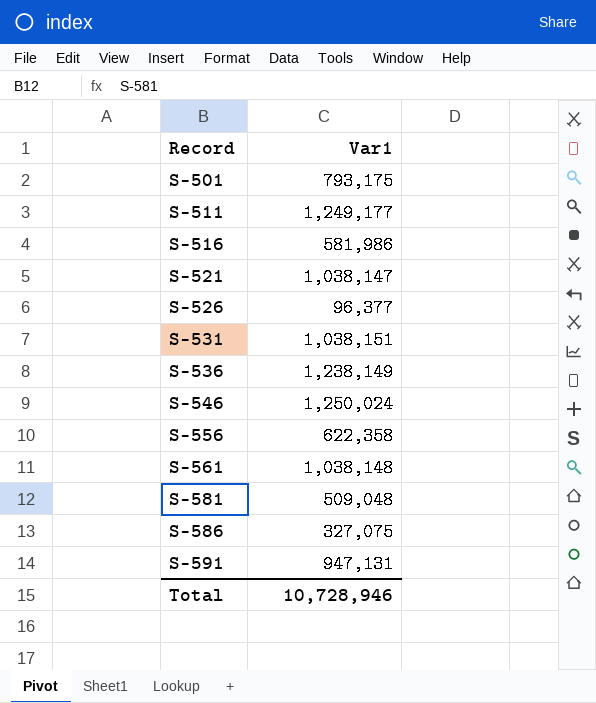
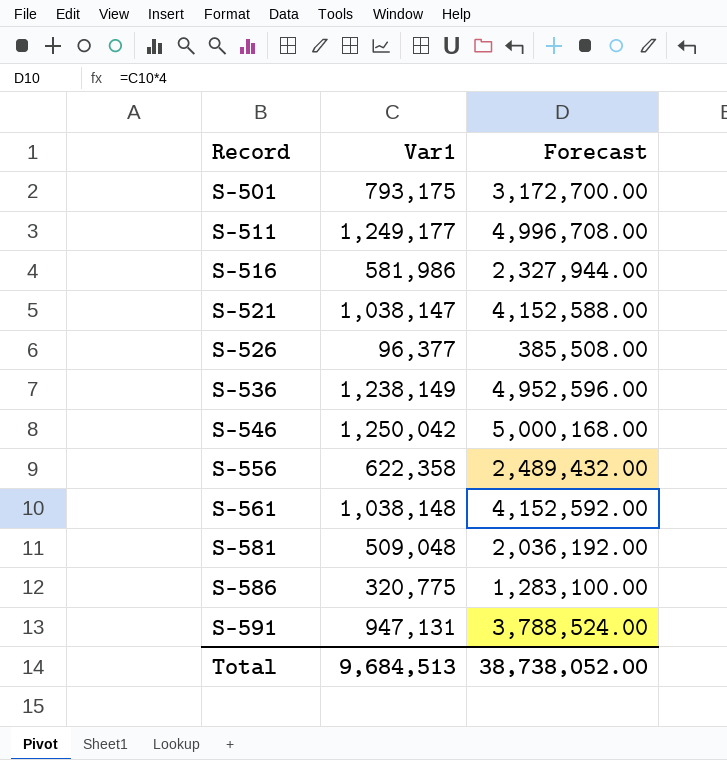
column Forecast | formula: none -> [Var1] * 4
row S-531: 1,038,151 -> none
S-546 | Var1: 1,250,024 -> 1,250,042
S-586 | Var1: 327,075 -> 320,775
Total | Var1: 10,728,946 -> 9,684,513

